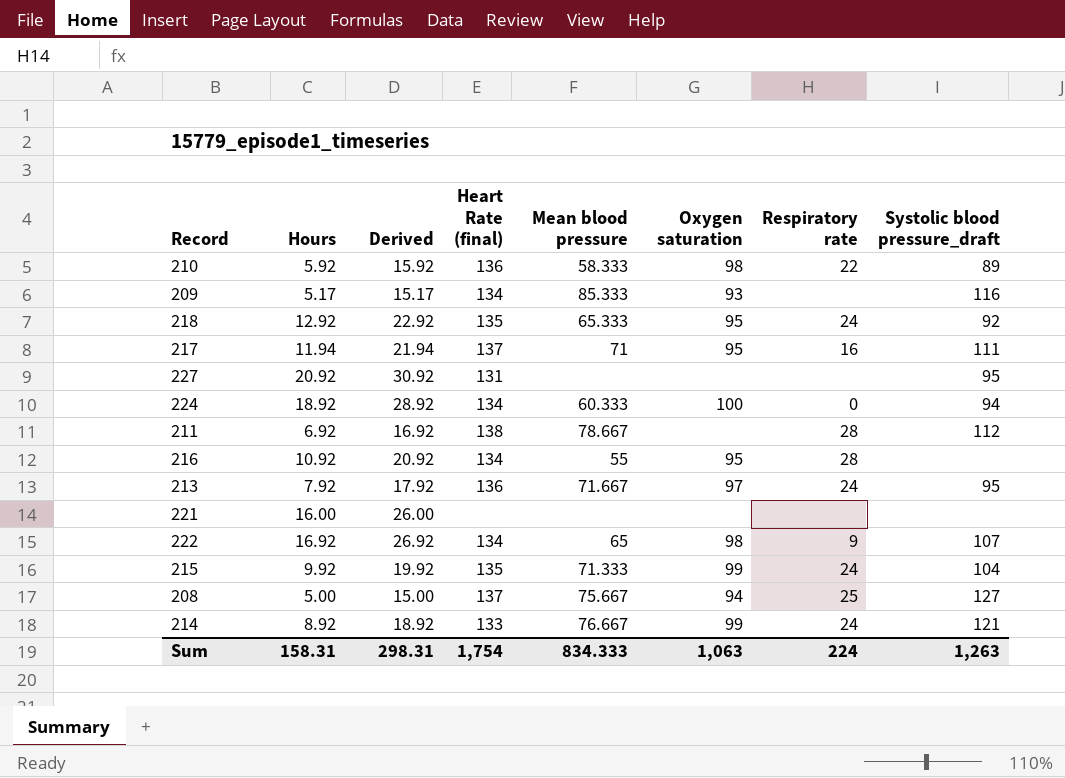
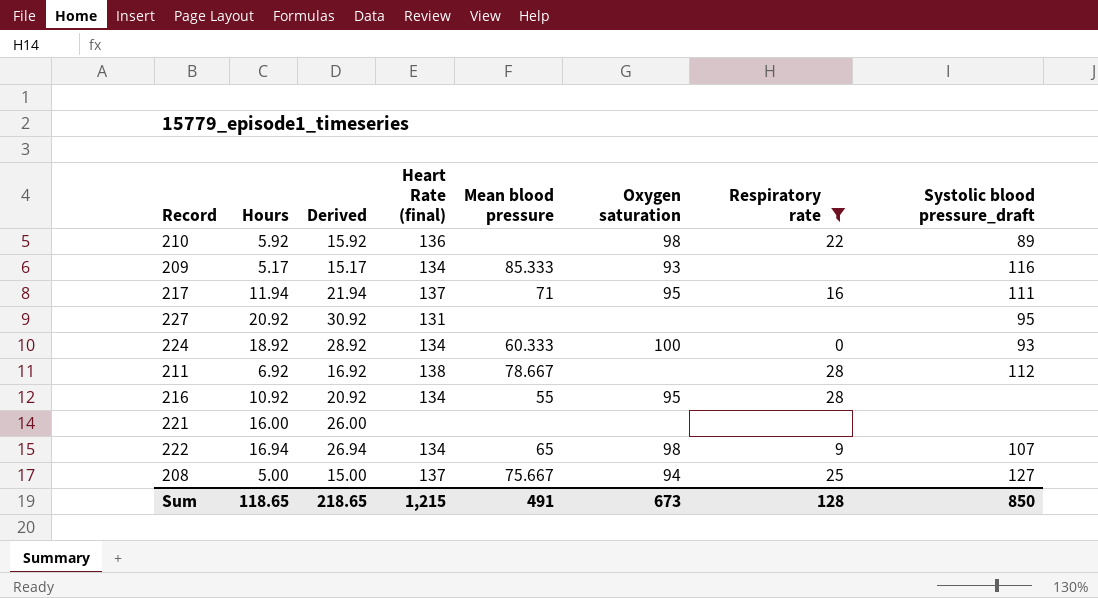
filter: none -> Respiratory rate != 24
210 | Mean blood pressure: 58.333 -> none
224 | Systolic blood pressure_draft: 94 -> 93
222 | Hours: 16.92 -> 16.94
222 | Derived: 26.92 -> 26.94
Sum | Hours: 158.31 -> 118.65
Sum | Derived: 298.31 -> 218.65
Sum | Heart Rate (final): 1,754 -> 1,215
Sum | Mean blood pressure: 834.333 -> 491
Sum | Oxygen saturation: 1,063 -> 673
Sum | Respiratory rate: 224 -> 128
Sum | Systolic blood pressure_draft: 1,263 -> 850

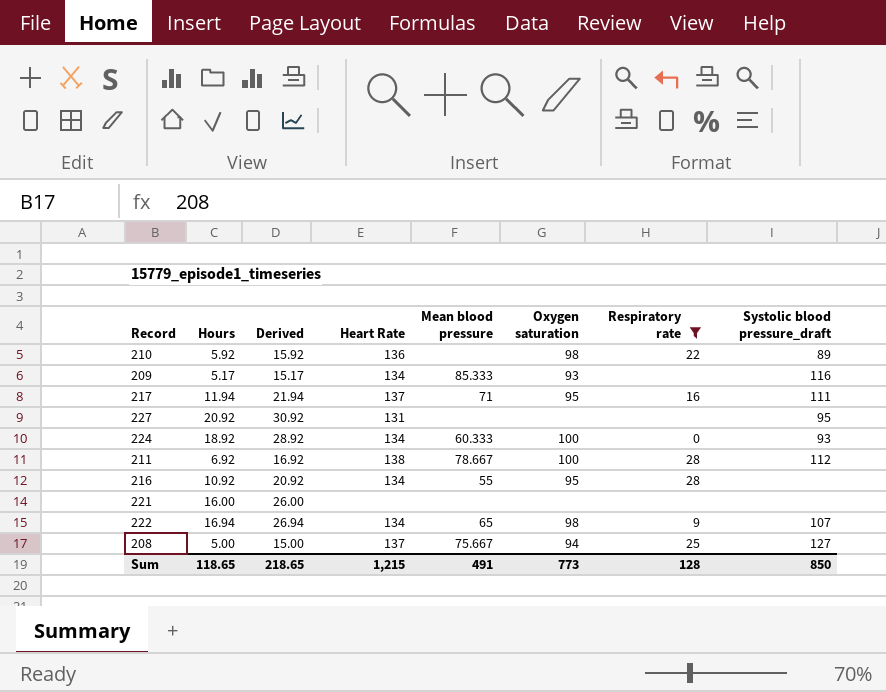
column name: Heart Rate (final) -> Heart Rate
211 | Oxygen saturation: none -> 100
Sum | Oxygen saturation: 673 -> 773

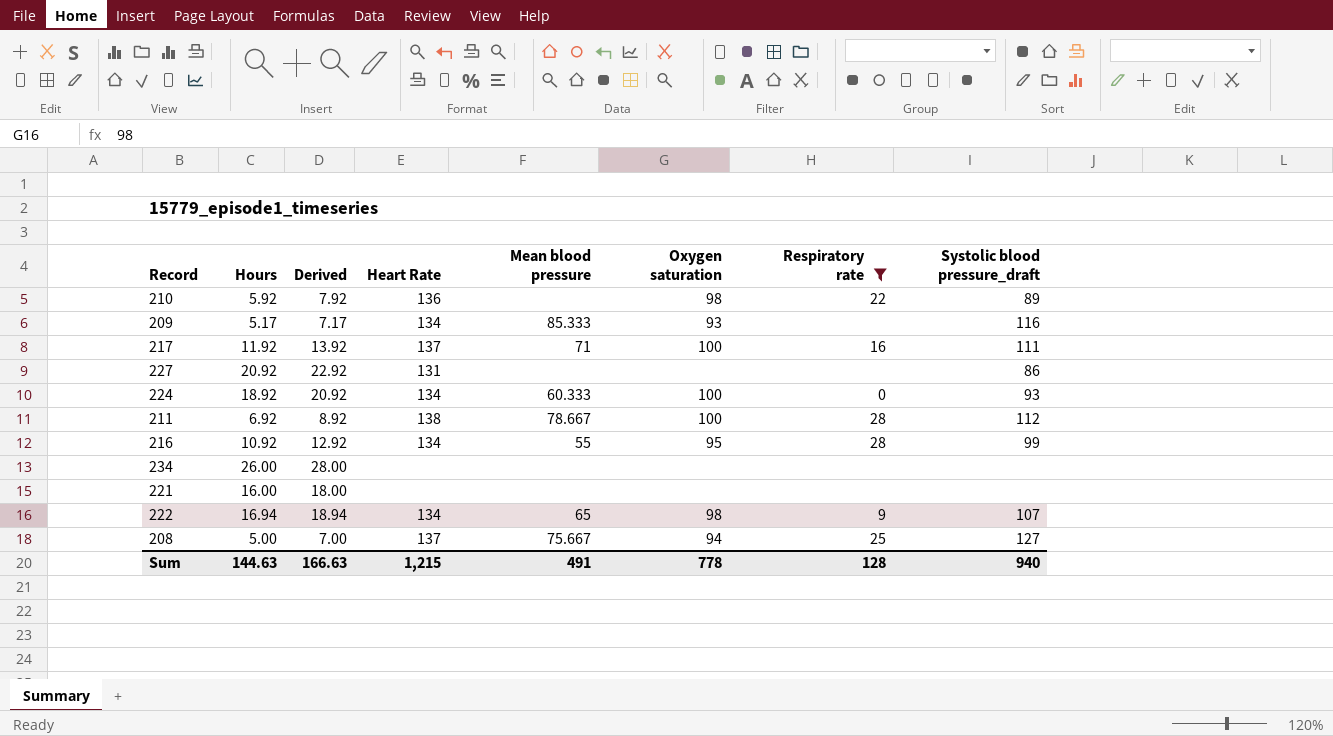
column Derived | formula: [Hours] + 10 -> [Hours] + 2
217 | Hours: 11.94 -> 11.92
217 | Oxygen saturation: 95 -> 100
227 | Systolic blood pressure_draft: 95 -> 86
216 | Systolic blood pressure_draft: none -> 99
row 234: none -> 26.00 | 28.00 | none | none | none | none | none
Sum | Hours: 118.65 -> 144.63
Sum | Derived: 218.65 -> 166.63
Sum | Oxygen saturation: 773 -> 778
Sum | Systolic blood pressure_draft: 850 -> 940

